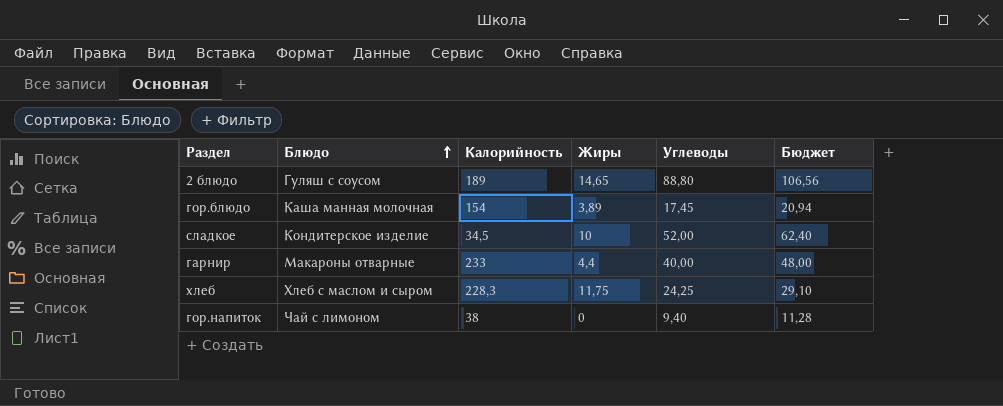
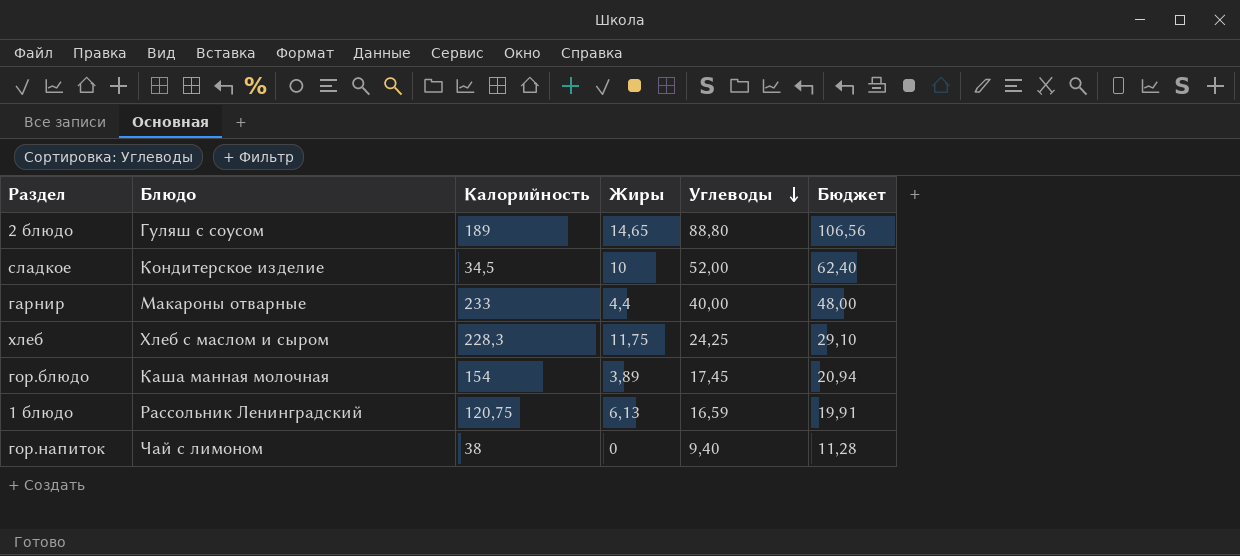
row order: Блюдо ascending -> Углеводы descending
row 1 блюдо: none -> Рассольник Ленинградский | 120,75 | 6,13 | 16,59 | 19,91

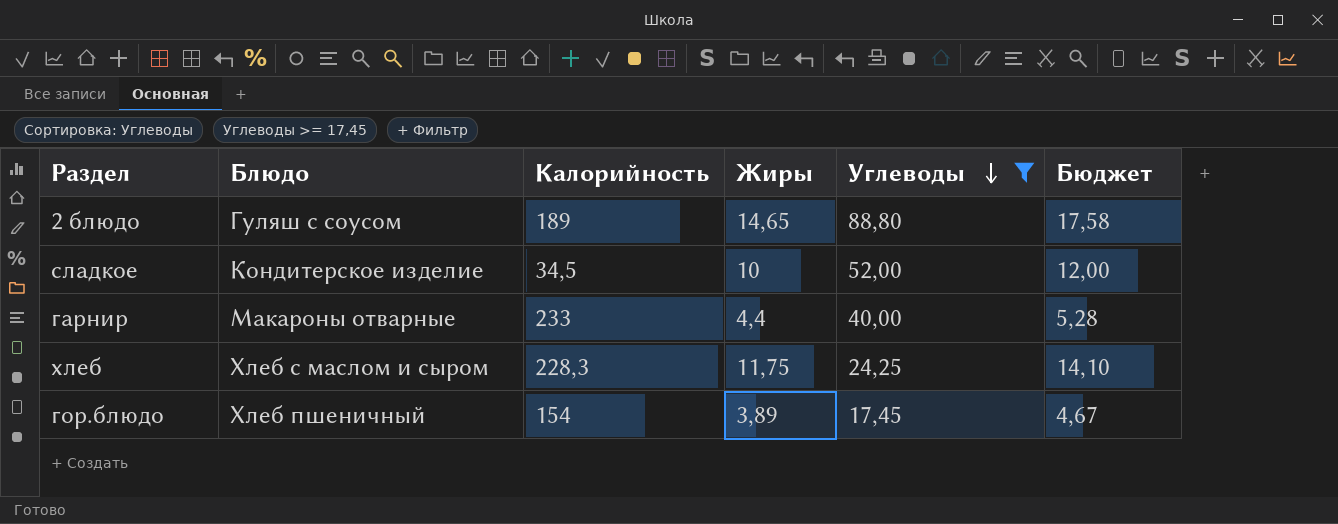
filter: none -> Углеводы >= 17,45
column Бюджет | formula: [Углеводы] * 1,2 -> [Жиры] * 1,2
гор.блюдо | Блюдо: Каша манная молочная -> Хлеб пшеничный

